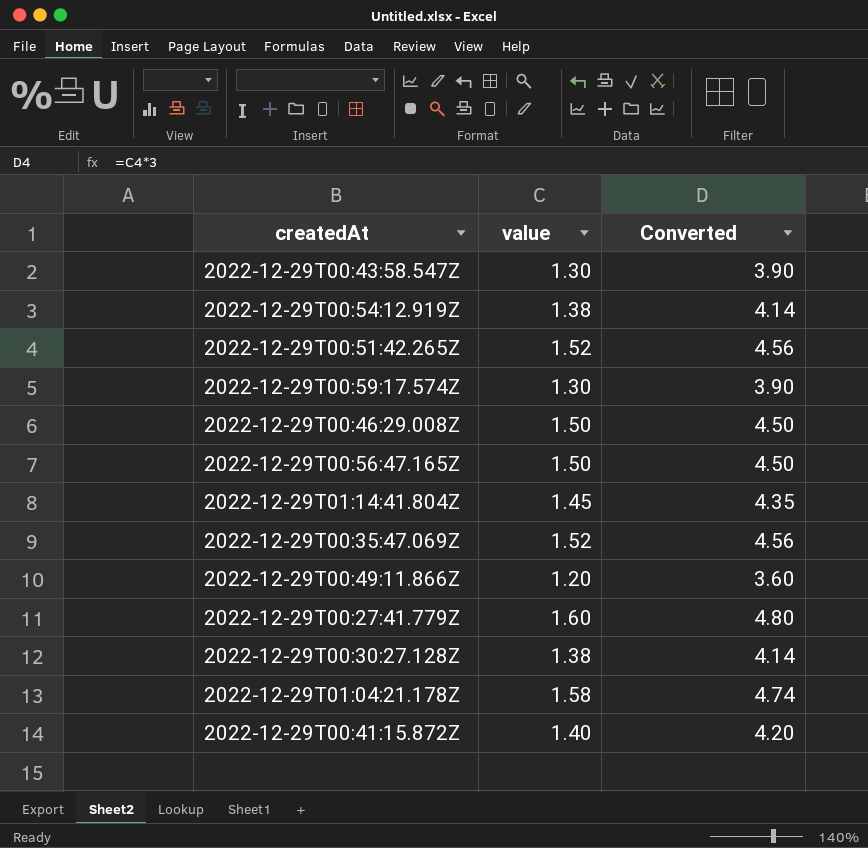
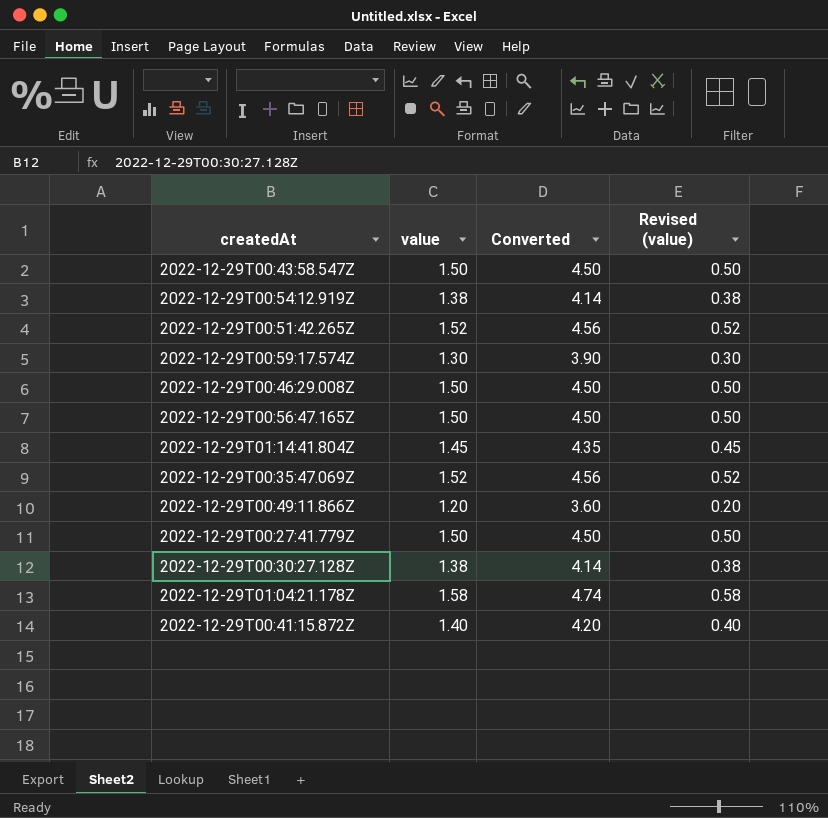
column Revised (value) | formula: none -> [value] - 1
2022-12-29T00:43:58.547Z | value: 1.30 -> 1.50
2022-12-29T00:43:58.547Z | Converted: 3.90 -> 4.50
2022-12-29T00:27:41.779Z | value: 1.60 -> 1.50
2022-12-29T00:27:41.779Z | Converted: 4.80 -> 4.50

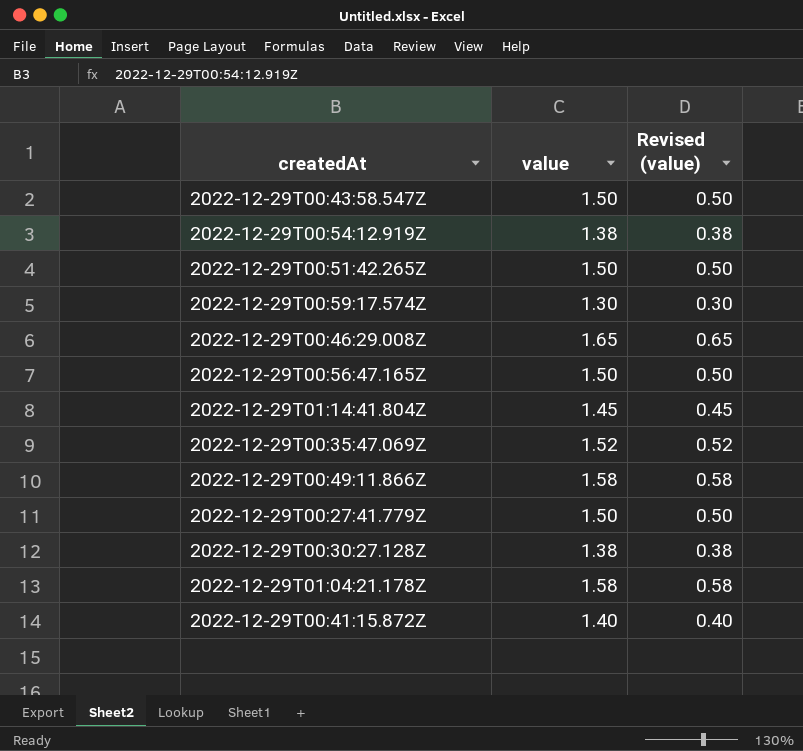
column Converted | formula: [value] * 3 -> none
2022-12-29T00:51:42.265Z | value: 1.52 -> 1.50
2022-12-29T00:51:42.265Z | Revised (value): 0.52 -> 0.50
2022-12-29T00:46:29.008Z | value: 1.50 -> 1.65
2022-12-29T00:46:29.008Z | Revised (value): 0.50 -> 0.65
2022-12-29T00:49:11.866Z | value: 1.20 -> 1.58
2022-12-29T00:49:11.866Z | Revised (value): 0.20 -> 0.58

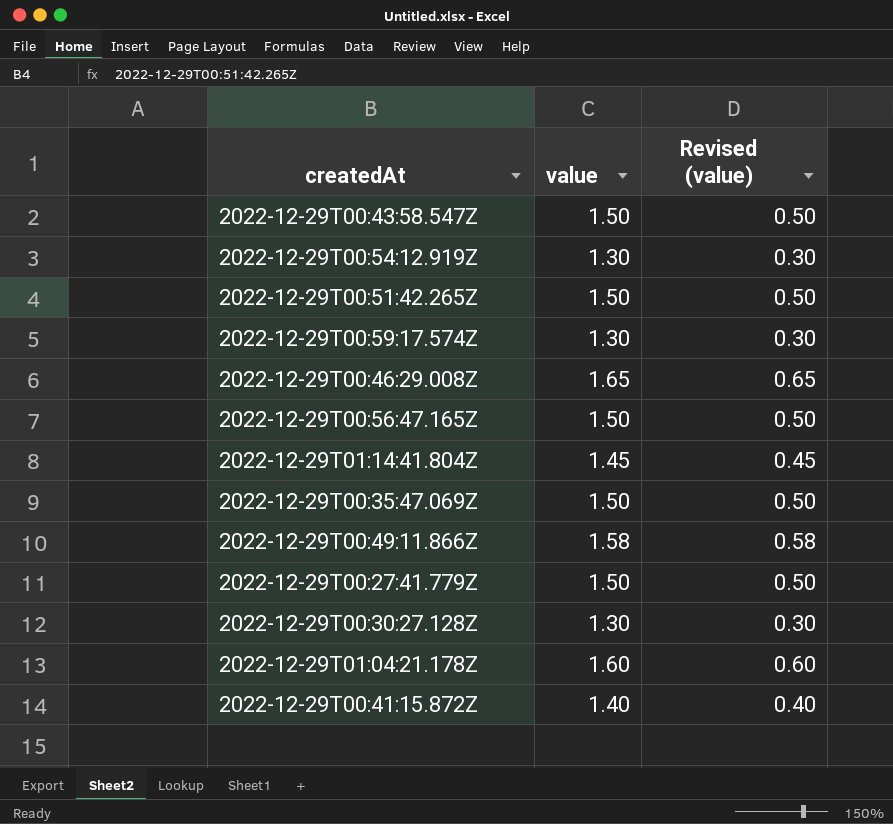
2022-12-29T00:54:12.919Z | value: 1.38 -> 1.30
2022-12-29T00:54:12.919Z | Revised (value): 0.38 -> 0.30
2022-12-29T00:35:47.069Z | value: 1.52 -> 1.50
2022-12-29T00:35:47.069Z | Revised (value): 0.52 -> 0.50
2022-12-29T00:30:27.128Z | value: 1.38 -> 1.30
2022-12-29T00:30:27.128Z | Revised (value): 0.38 -> 0.30
2022-12-29T01:04:21.178Z | value: 1.58 -> 1.60
2022-12-29T01:04:21.178Z | Revised (value): 0.58 -> 0.60

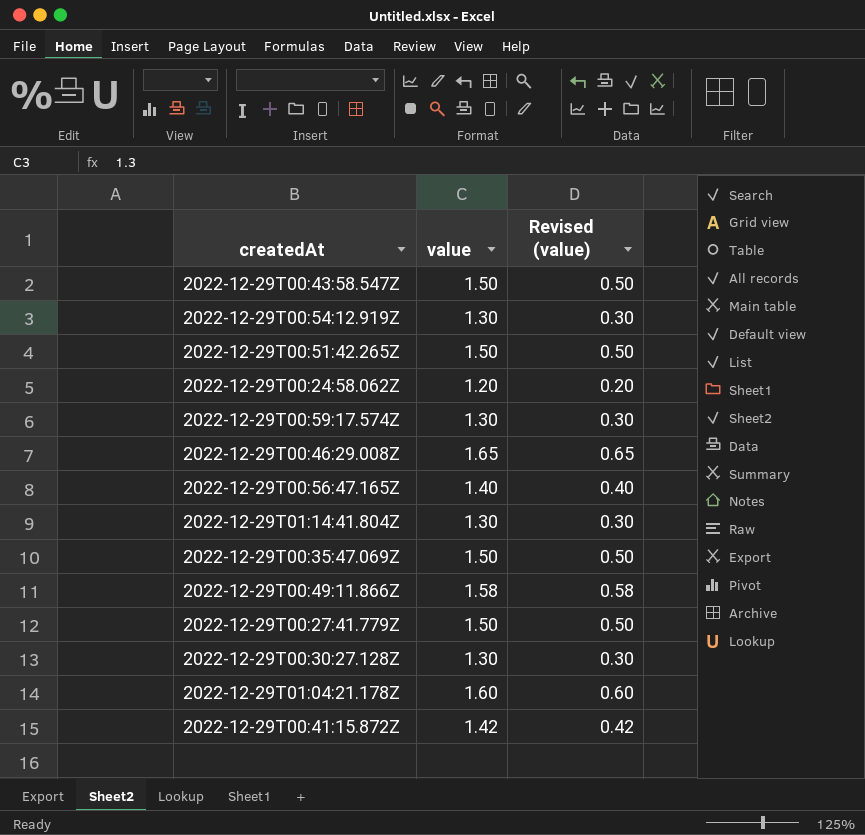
row 2022-12-29T00:24:58.062Z: none -> 1.20 | 0.20
2022-12-29T00:56:47.165Z | value: 1.50 -> 1.40
2022-12-29T00:56:47.165Z | Revised (value): 0.50 -> 0.40
2022-12-29T01:14:41.804Z | value: 1.45 -> 1.30
2022-12-29T01:14:41.804Z | Revised (value): 0.45 -> 0.30
2022-12-29T00:41:15.872Z | value: 1.40 -> 1.42
2022-12-29T00:41:15.872Z | Revised (value): 0.40 -> 0.42

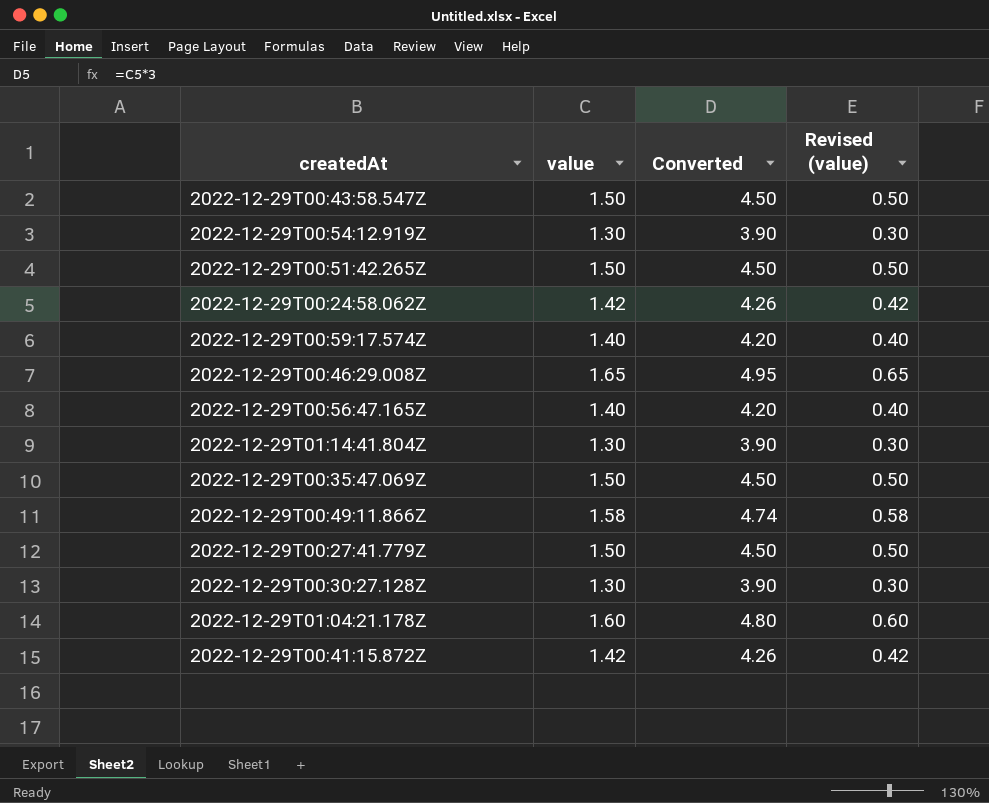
column Converted | formula: none -> [value] * 3
2022-12-29T00:24:58.062Z | value: 1.20 -> 1.42
2022-12-29T00:24:58.062Z | Revised (value): 0.20 -> 0.42
2022-12-29T00:59:17.574Z | value: 1.30 -> 1.40
2022-12-29T00:59:17.574Z | Revised (value): 0.30 -> 0.40

